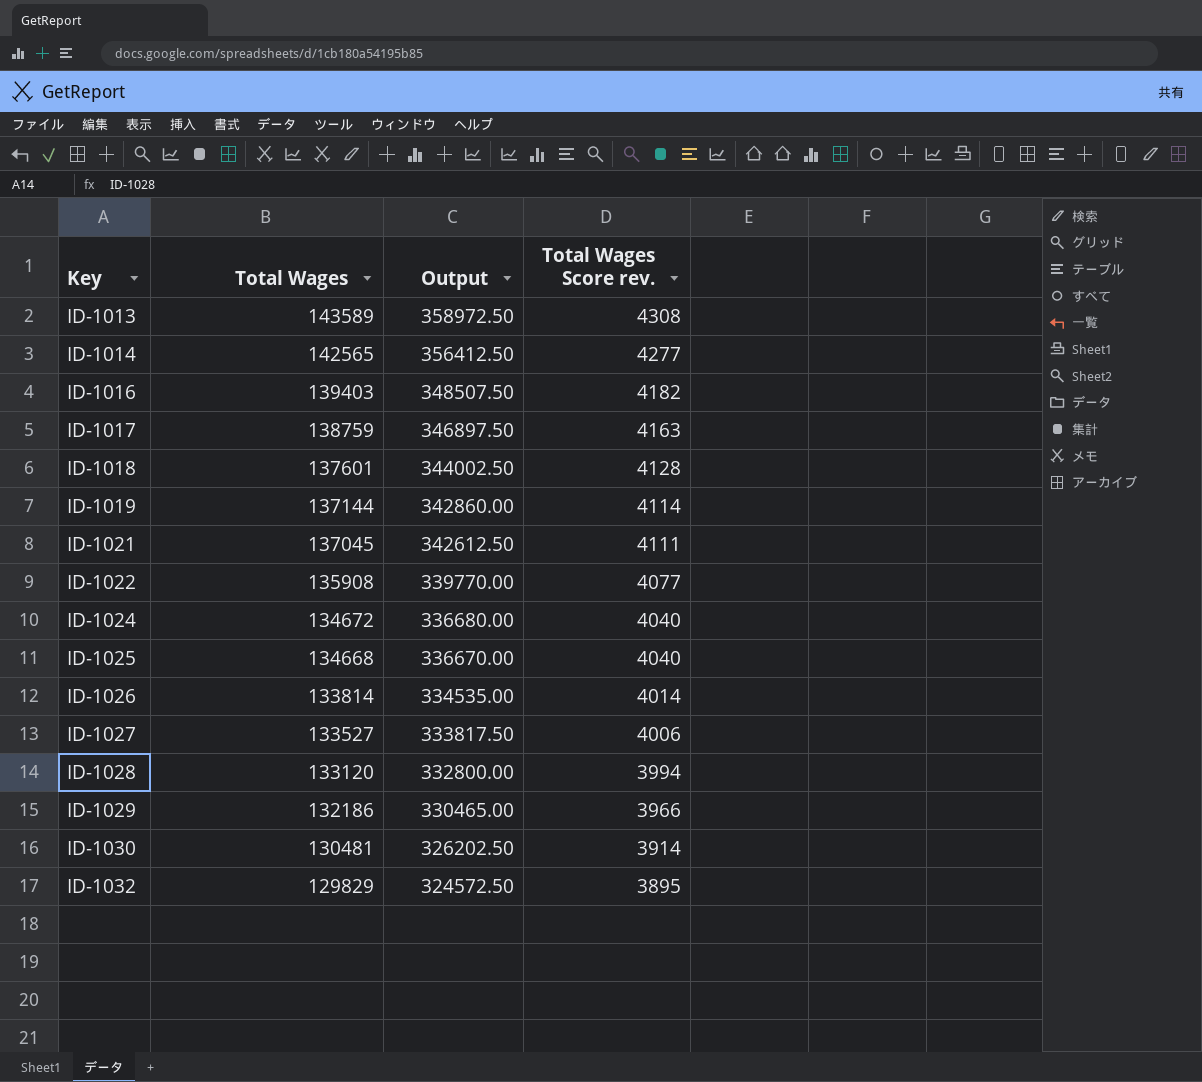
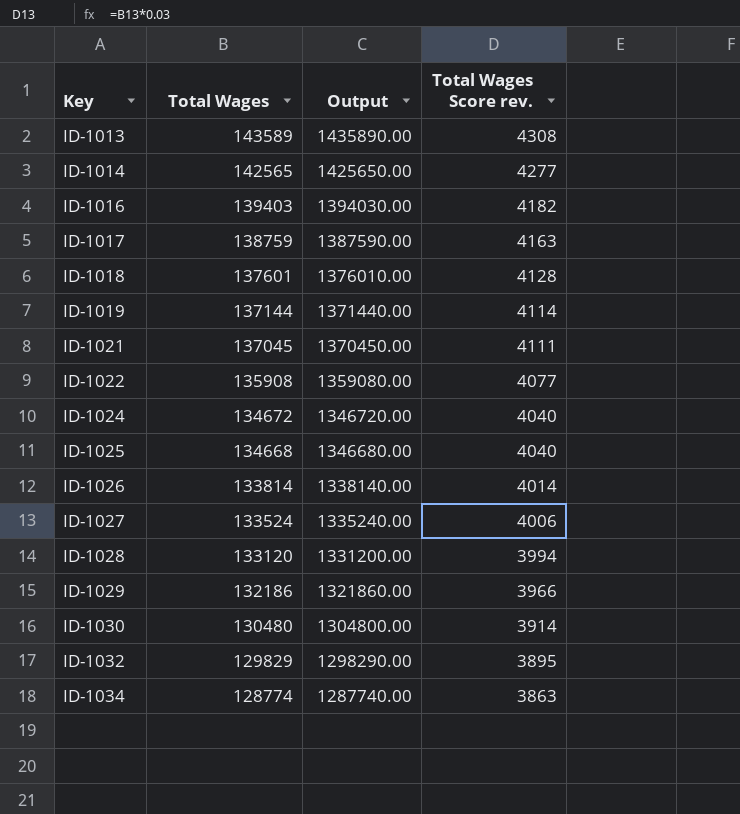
column Output | formula: [Total Wages] * 2.5 -> [Total Wages] * 10
ID-1027 | Total Wages: 133527 -> 133524
ID-1030 | Total Wages: 130481 -> 130480
row ID-1034: none -> 128774 | 1287740.00 | 3863

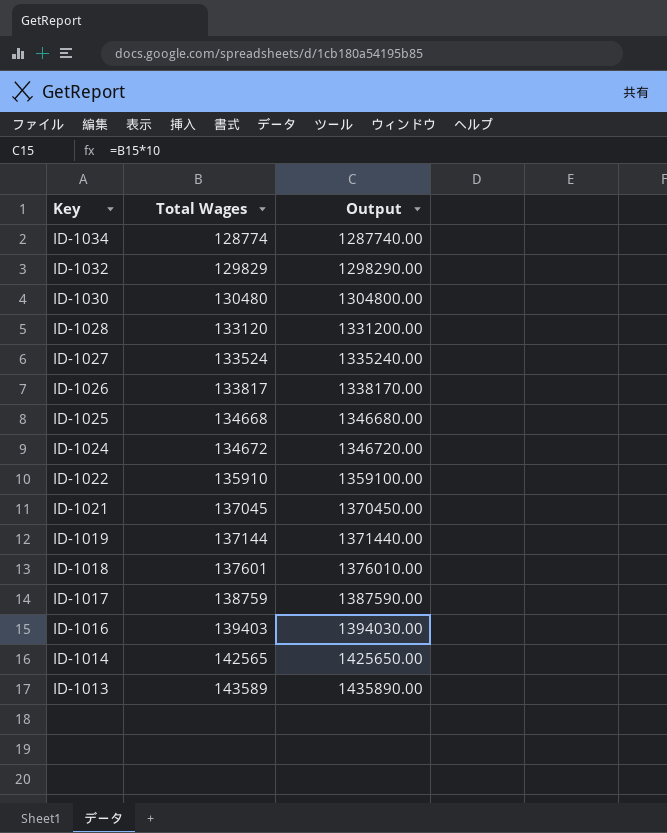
row order: Key ascending -> Key descending
column Total Wages Score rev. | formula: [Total Wages] * 0.03 -> none
row ID-1029: 132186 | 1321860.00 | 3966 -> none
ID-1026 | Total Wages: 133814 -> 133817
ID-1026 | Output: 1338140.00 -> 1338170.00
ID-1022 | Total Wages: 135908 -> 135910
ID-1022 | Output: 1359080.00 -> 1359100.00

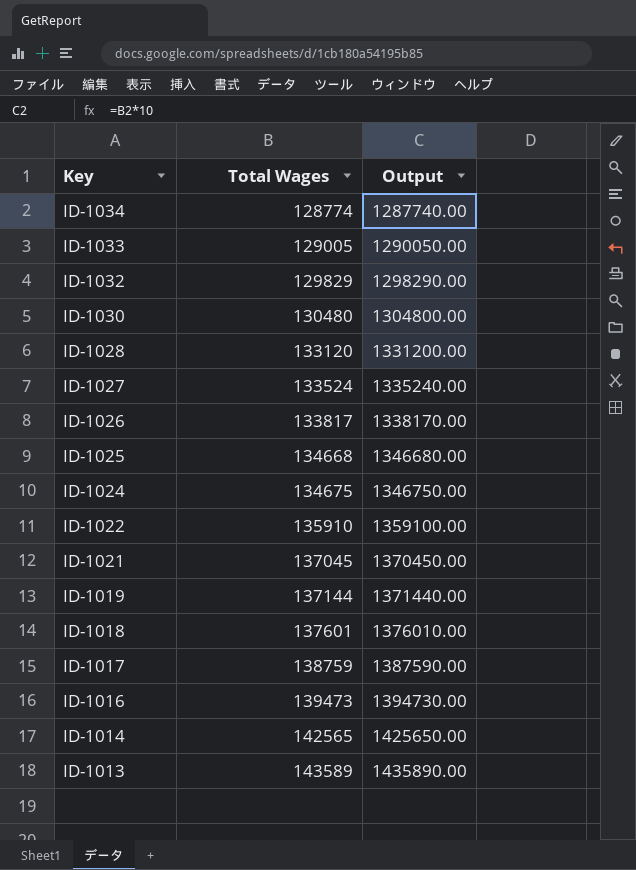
row ID-1033: none -> 129005 | 1290050.00
ID-1024 | Total Wages: 134672 -> 134675
ID-1024 | Output: 1346720.00 -> 1346750.00
ID-1016 | Total Wages: 139403 -> 139473
ID-1016 | Output: 1394030.00 -> 1394730.00

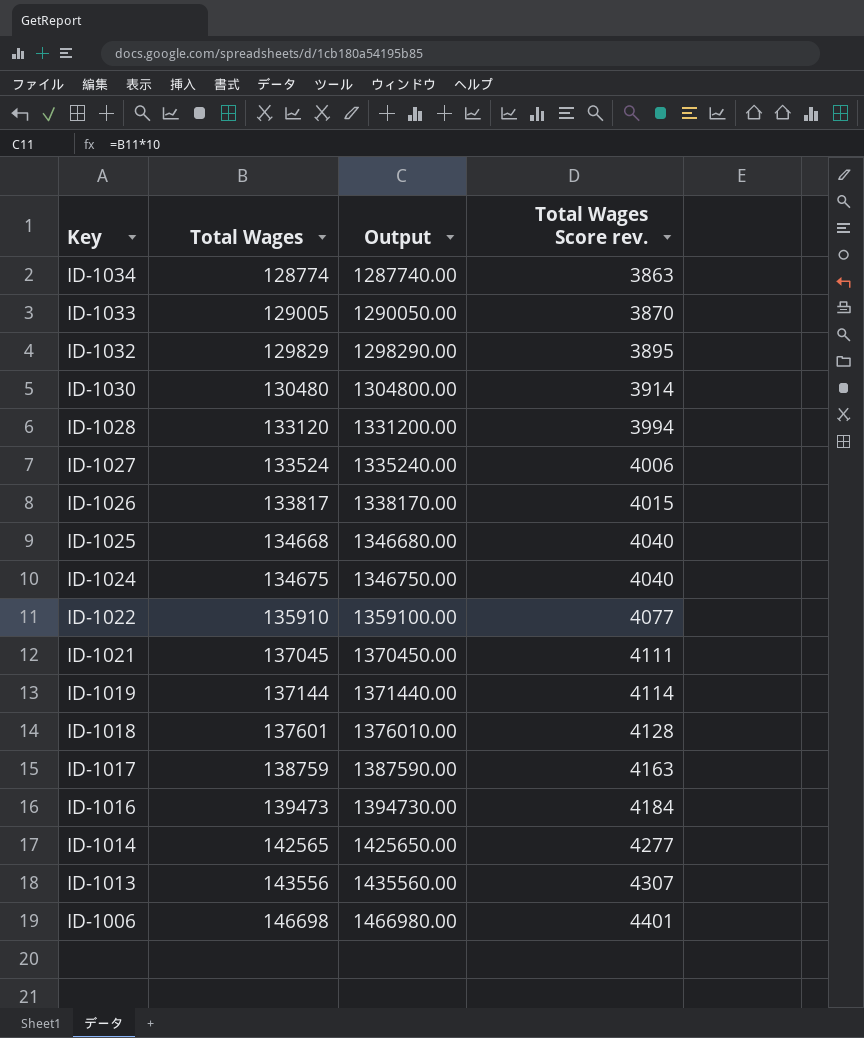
column Total Wages Score rev. | formula: none -> [Total Wages] * 0.03
ID-1013 | Total Wages: 143589 -> 143556
ID-1013 | Output: 1435890.00 -> 1435560.00
row ID-1006: none -> 146698 | 1466980.00 | 4401

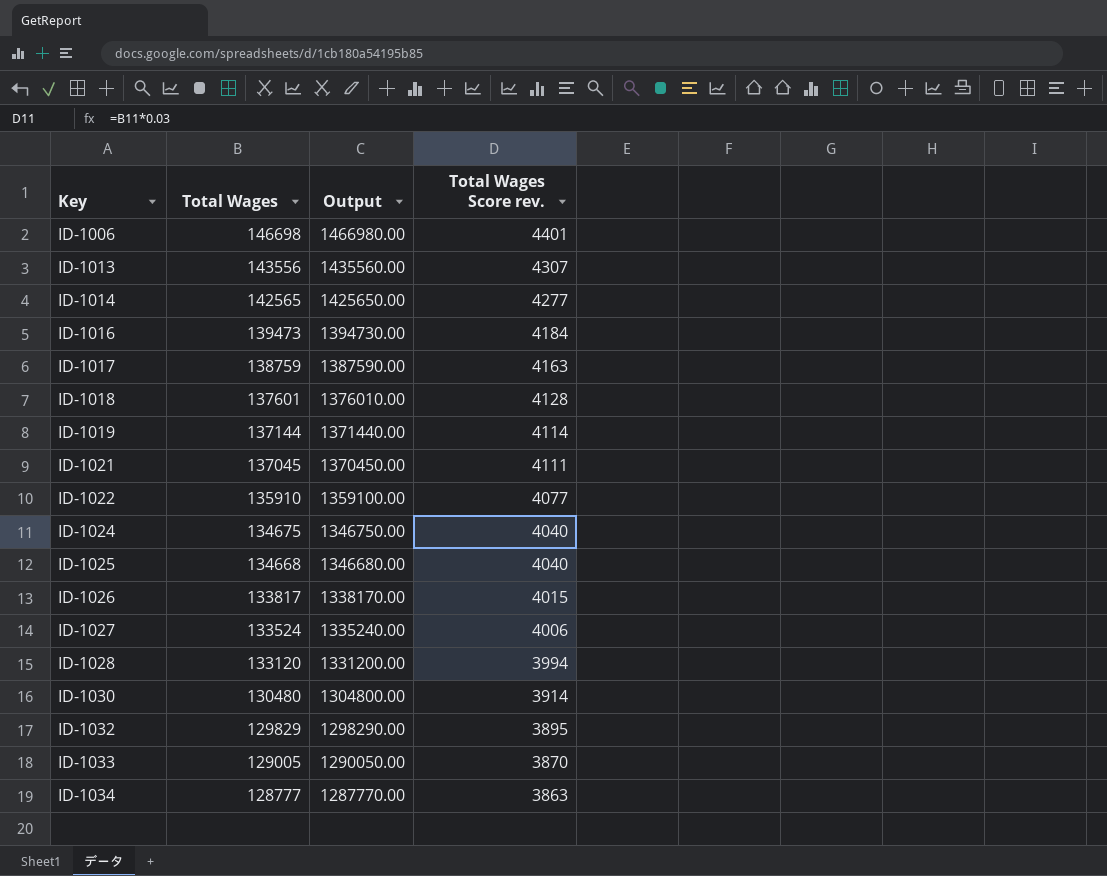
row order: Key descending -> Key ascending
ID-1034 | Total Wages: 128774 -> 128777
ID-1034 | Output: 1287740.00 -> 1287770.00

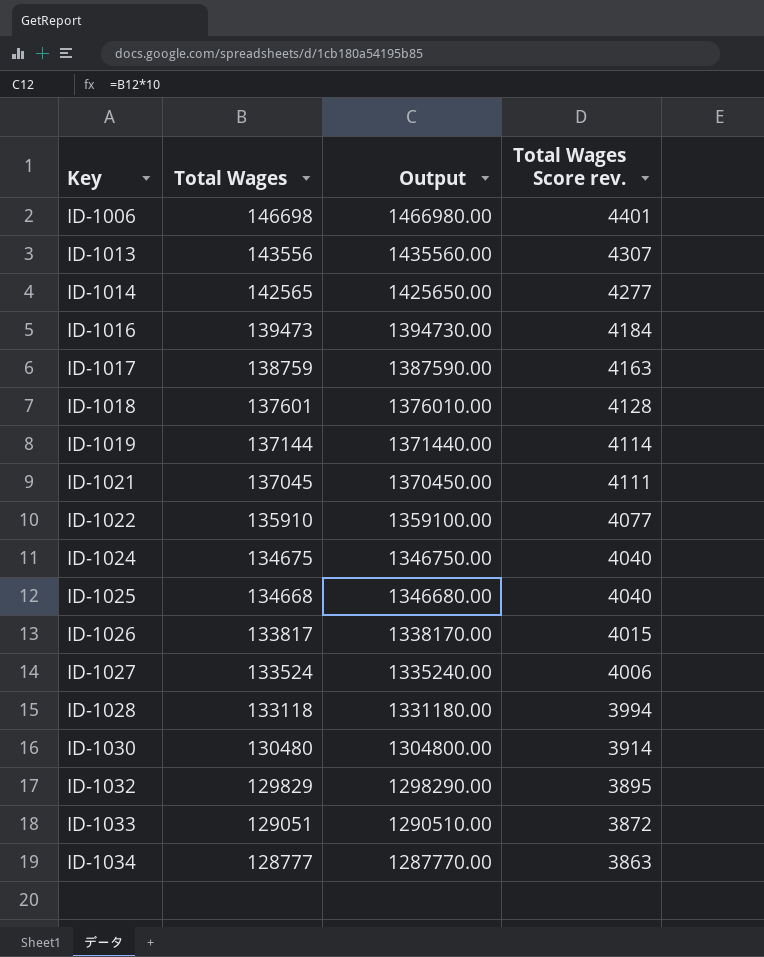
ID-1028 | Total Wages: 133120 -> 133118
ID-1028 | Output: 1331200.00 -> 1331180.00
ID-1033 | Total Wages: 129005 -> 129051
ID-1033 | Output: 1290050.00 -> 1290510.00
ID-1033 | Total Wages Score rev.: 3870 -> 3872

